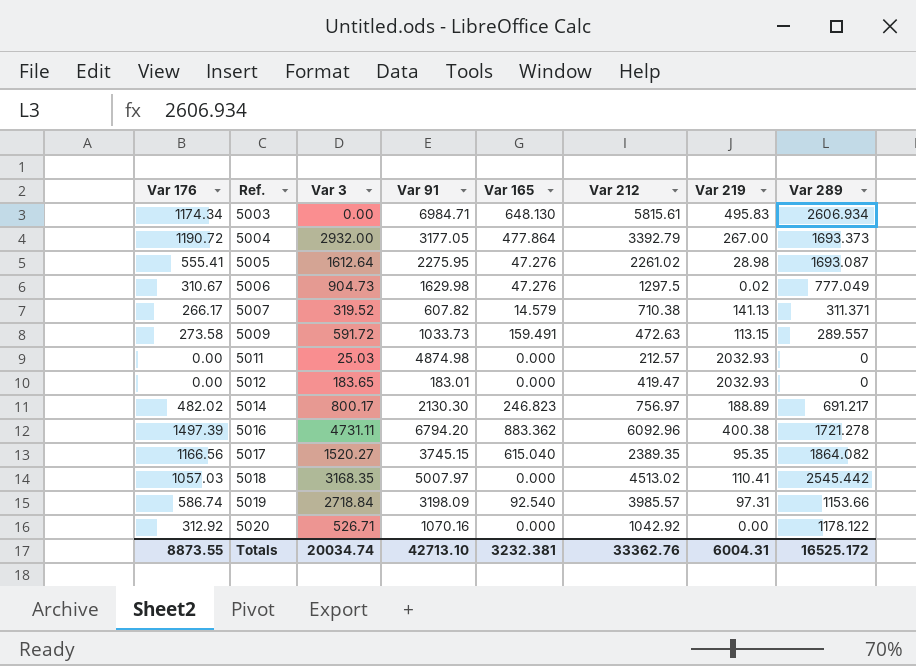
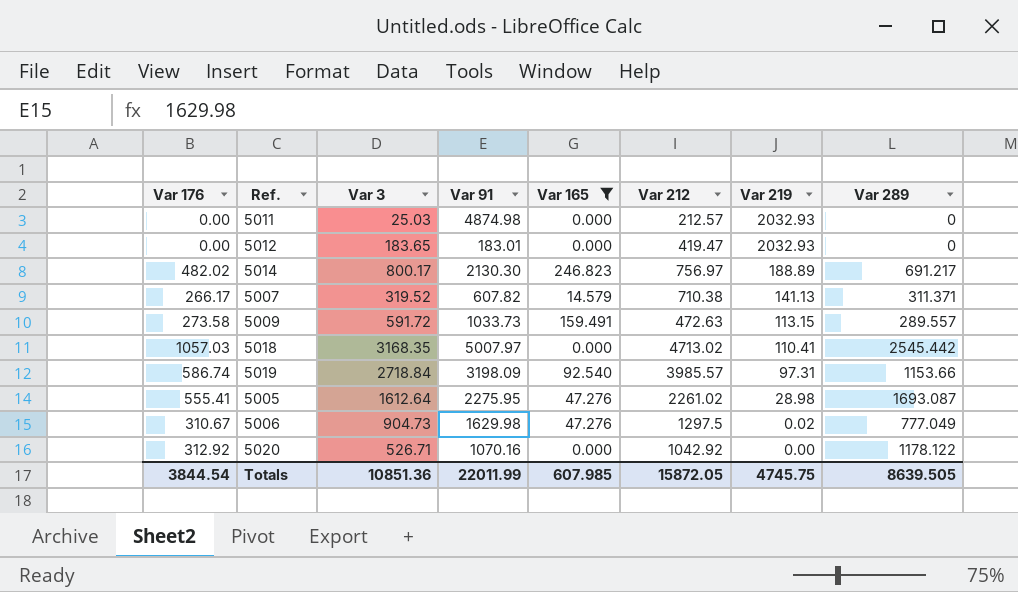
filter: none -> Var 165 <= 246.823
row order: Ref. ascending -> Var 219 descending
5018 | Var 212: 4513.02 -> 4713.02
Totals | Var 176: 8873.55 -> 3844.54
Totals | Var 3: 20034.74 -> 10851.36
Totals | Var 91: 42713.10 -> 22011.99
Totals | Var 165: 3232.381 -> 607.985
Totals | Var 212: 33362.76 -> 15872.05
Totals | Var 219: 6004.31 -> 4745.75
Totals | Var 289: 16525.172 -> 8639.505

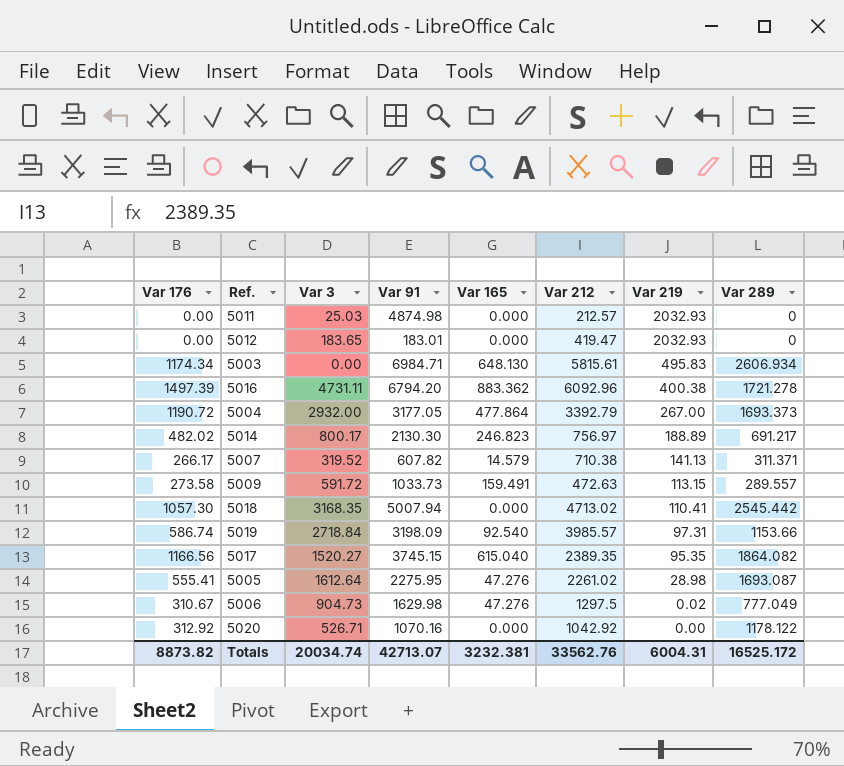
filter: Var 165 <= 246.823 -> none
5018 | Var 176: 1057.03 -> 1057.30
5018 | Var 91: 5007.97 -> 5007.94
Totals | Var 176: 3844.54 -> 8873.82
Totals | Var 3: 10851.36 -> 20034.74
Totals | Var 91: 22011.99 -> 42713.07
Totals | Var 165: 607.985 -> 3232.381
Totals | Var 212: 15872.05 -> 33562.76
Totals | Var 219: 4745.75 -> 6004.31
Totals | Var 289: 8639.505 -> 16525.172

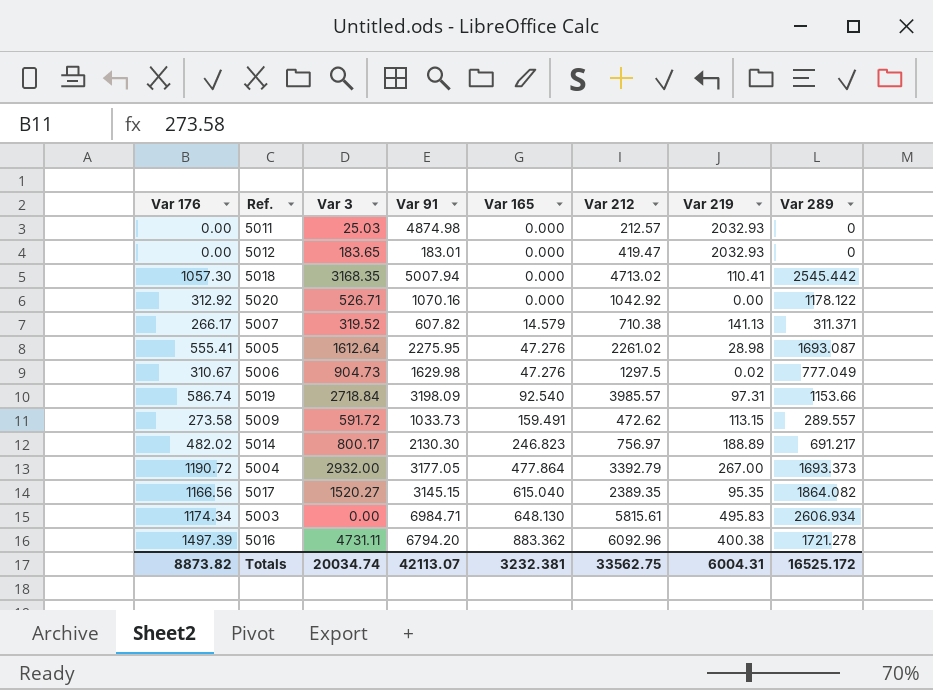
row order: Var 219 descending -> Var 165 ascending
5009 | Var 212: 472.63 -> 472.62
5017 | Var 91: 3745.15 -> 3145.15
Totals | Var 91: 42713.07 -> 42113.07
Totals | Var 212: 33562.76 -> 33562.75

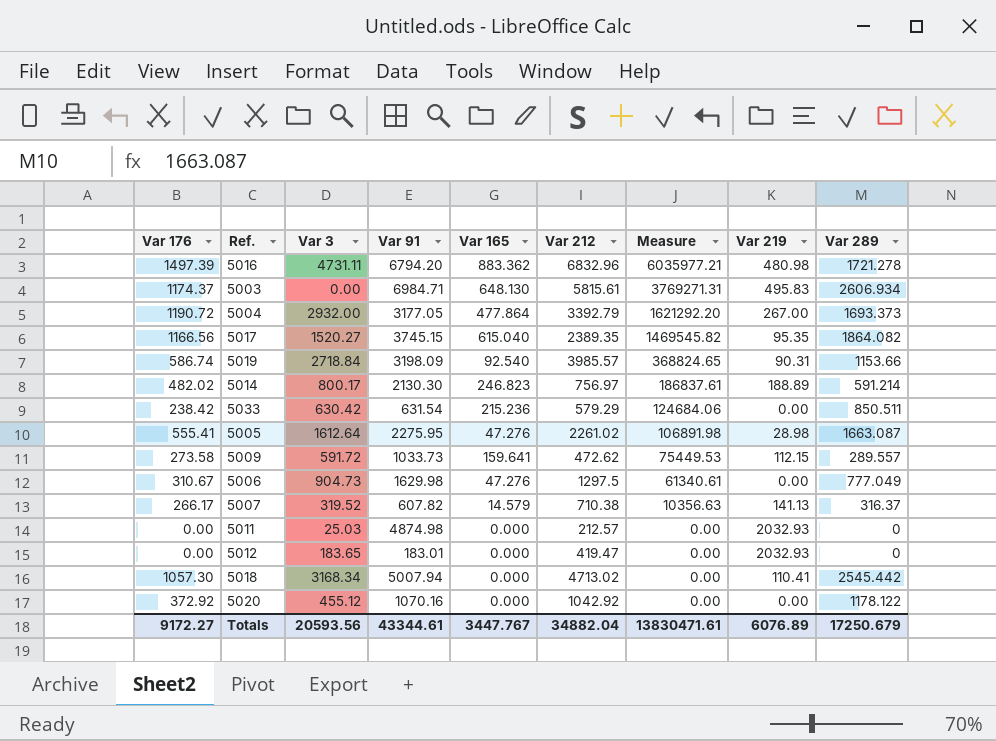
row order: Var 165 ascending -> Measure descending
column Measure | formula: none -> [Var 165] * [Var 212]
5016 | Var 212: 6092.96 -> 6832.96
5016 | Var 219: 400.38 -> 480.98
5003 | Var 176: 1174.34 -> 1174.37
5017 | Var 91: 3145.15 -> 3745.15
5019 | Var 219: 97.31 -> 90.31
5014 | Var 289: 691.217 -> 591.214
row 5033: none -> 238.42 | 630.42 | 631.54 | 215.236 | 579.29 | 124684.06 | 0.00 | 850.511
5005 | Var 289: 1693.087 -> 1663.087
5009 | Var 165: 159.491 -> 159.641
5009 | Var 219: 113.15 -> 112.15
5006 | Var 219: 0.02 -> 0.00
5007 | Var 289: 311.371 -> 316.37
5018 | Var 3: 3168.35 -> 3168.34
5020 | Var 176: 312.92 -> 372.92
5020 | Var 3: 526.71 -> 455.12
Totals | Var 176: 8873.82 -> 9172.27
Totals | Var 3: 20034.74 -> 20593.56
Totals | Var 91: 42113.07 -> 43344.61
Totals | Var 165: 3232.381 -> 3447.767
Totals | Var 212: 33562.75 -> 34882.04
Totals | Var 219: 6004.31 -> 6076.89
Totals | Var 289: 16525.172 -> 17250.679

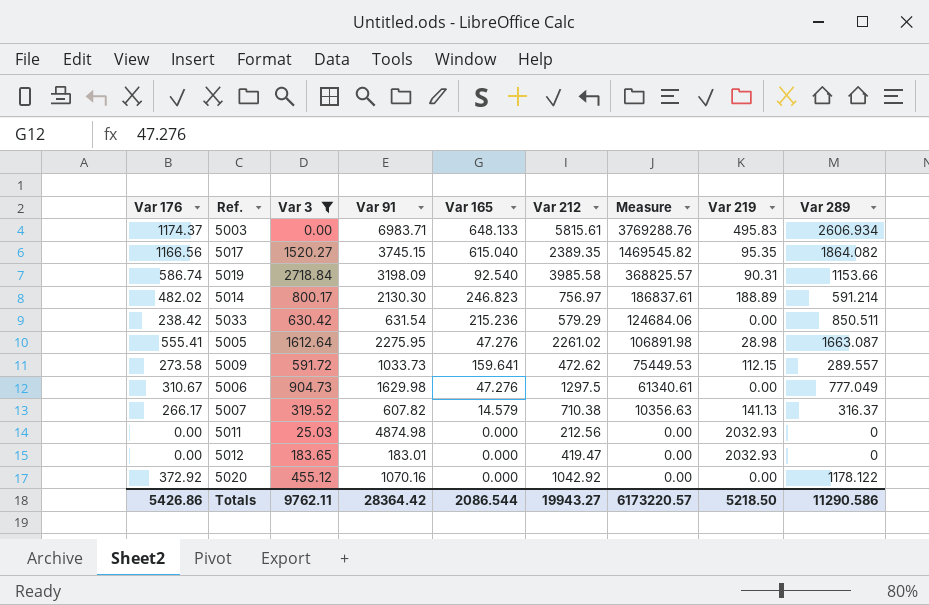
filter: none -> Var 3 <= 2718.84
5003 | Var 91: 6984.71 -> 6983.71
5003 | Var 165: 648.130 -> 648.133
5003 | Measure: 3769271.31 -> 3769288.76
5019 | Var 212: 3985.57 -> 3985.58
5019 | Measure: 368824.65 -> 368825.57
5011 | Var 212: 212.57 -> 212.56
Totals | Var 176: 9172.27 -> 5426.86
Totals | Var 3: 20593.56 -> 9762.11
Totals | Var 91: 43344.61 -> 28364.42
Totals | Var 165: 3447.767 -> 2086.544
Totals | Var 212: 34882.04 -> 19943.27
Totals | Measure: 13830471.61 -> 6173220.57
Totals | Var 219: 6076.89 -> 5218.50
Totals | Var 289: 17250.679 -> 11290.586

